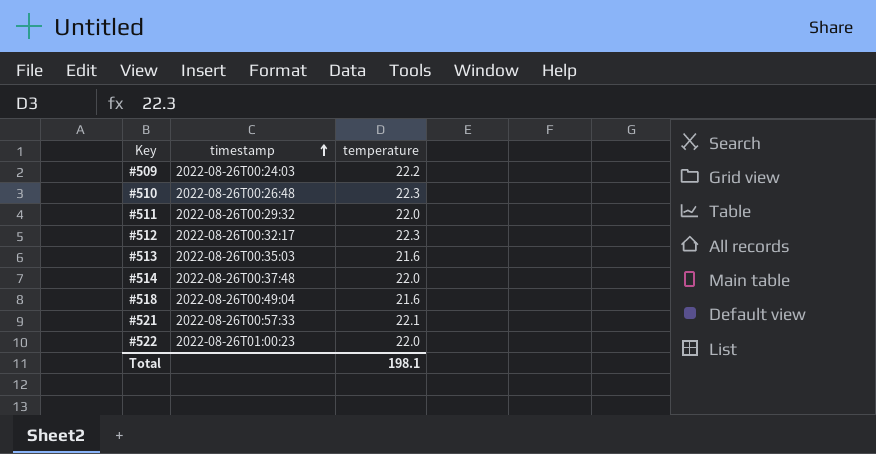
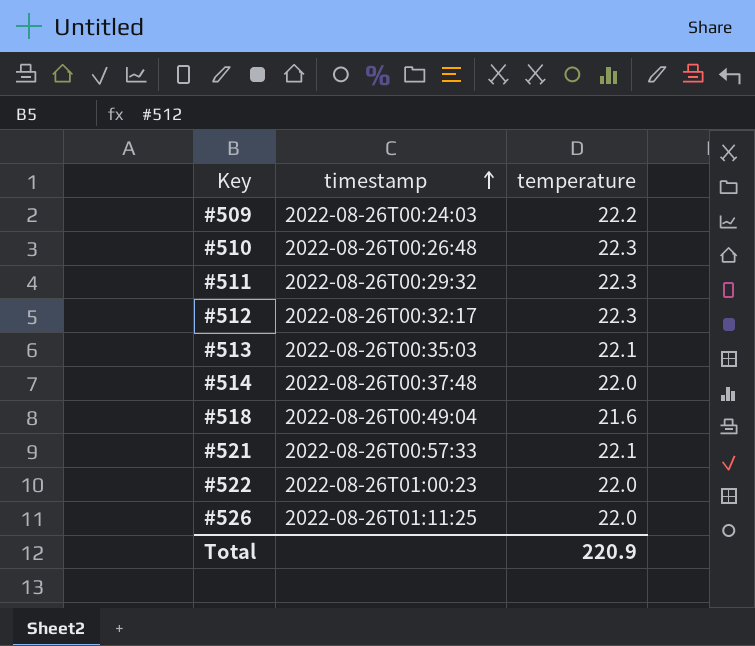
#511 | temperature: 22.0 -> 22.3
#513 | temperature: 21.6 -> 22.1
row #526: none -> 2022-08-26T01:11:25 | 22.0
Total | temperature: 198.1 -> 220.9

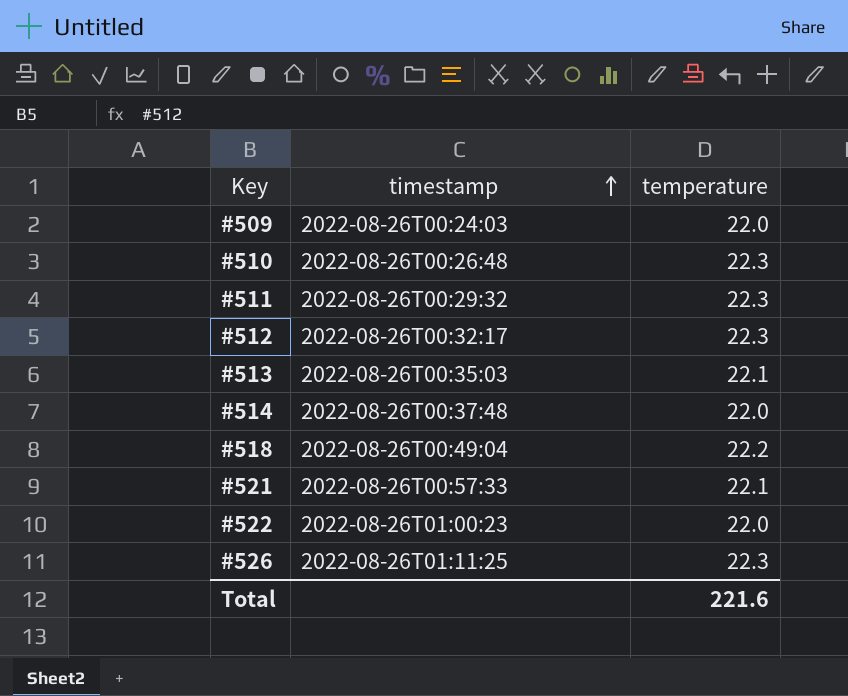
#509 | temperature: 22.2 -> 22.0
#518 | temperature: 21.6 -> 22.2
#526 | temperature: 22.0 -> 22.3
Total | temperature: 220.9 -> 221.6

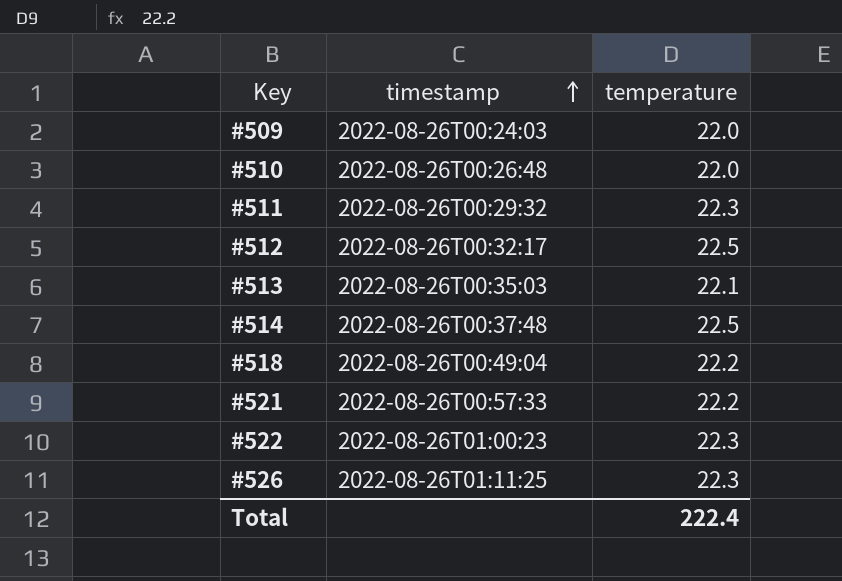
#510 | temperature: 22.3 -> 22.0
#512 | temperature: 22.3 -> 22.5
#514 | temperature: 22.0 -> 22.5
#521 | temperature: 22.1 -> 22.2
#522 | temperature: 22.0 -> 22.3
Total | temperature: 221.6 -> 222.4

